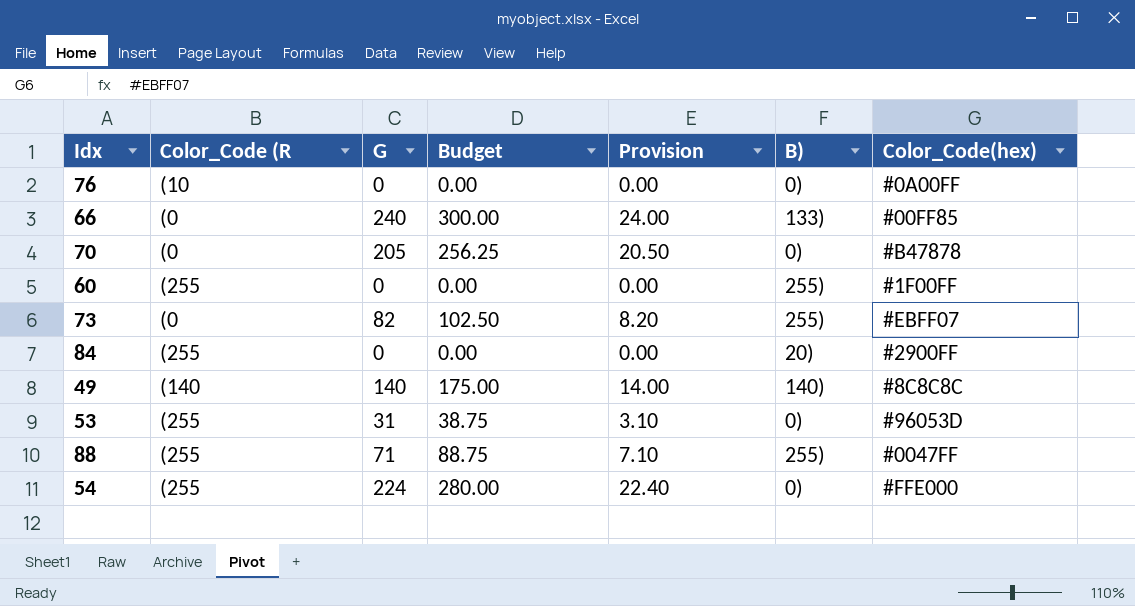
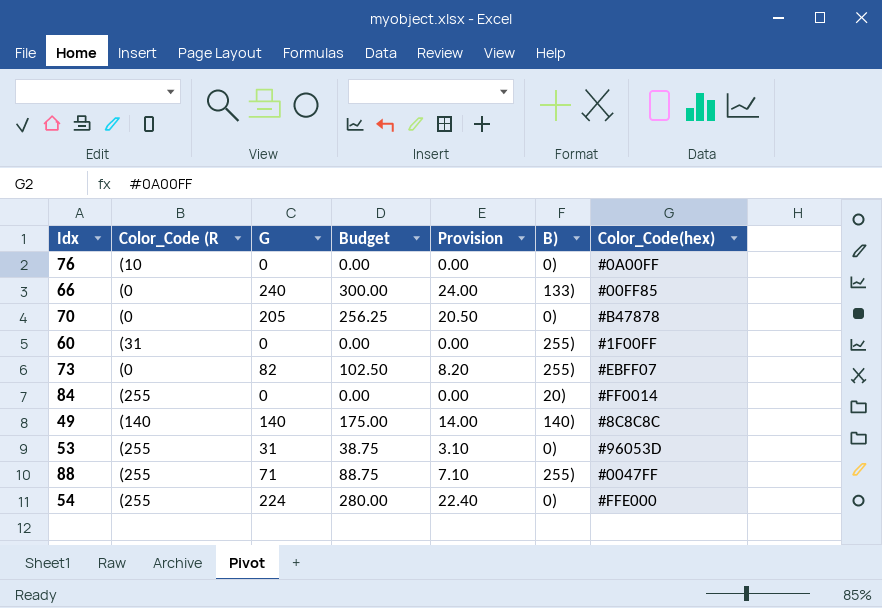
60 | Color_Code (R: (255 -> (31
84 | Color_Code(hex): #2900FF -> #FF0014

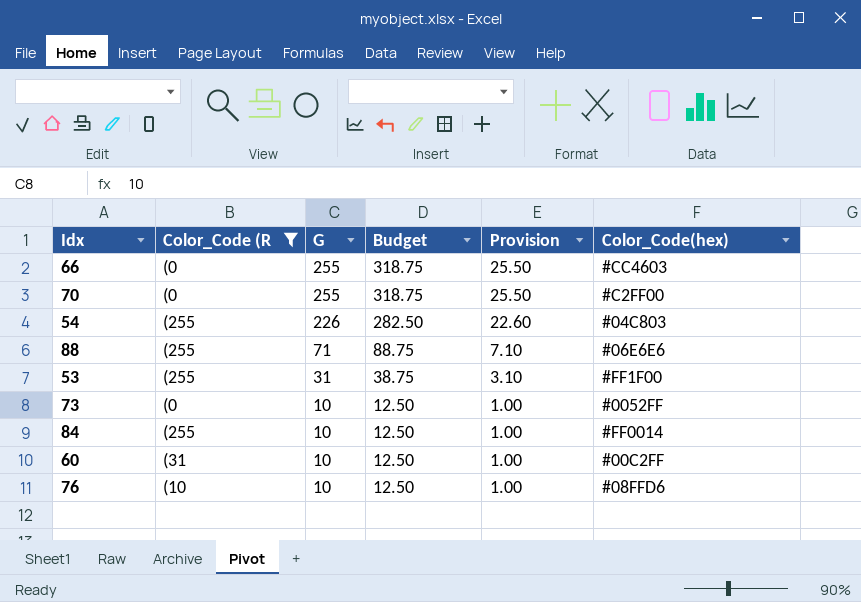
filter: none -> Color_Code (R != (140
row order: none -> G descending
column B) | position: 6 -> none
66 | G: 240 -> 255
66 | Budget: 300.00 -> 318.75
66 | Provision: 24.00 -> 25.50
66 | Color_Code(hex): #00FF85 -> #CC4603
70 | G: 205 -> 255
70 | Budget: 256.25 -> 318.75
70 | Provision: 20.50 -> 25.50
70 | Color_Code(hex): #B47878 -> #C2FF00
54 | G: 224 -> 226
54 | Budget: 280.00 -> 282.50
54 | Provision: 22.40 -> 22.60
54 | Color_Code(hex): #FFE000 -> #04C803
88 | Color_Code(hex): #0047FF -> #06E6E6
53 | Color_Code(hex): #96053D -> #FF1F00
73 | G: 82 -> 10
73 | Budget: 102.50 -> 12.50
73 | Provision: 8.20 -> 1.00
73 | Color_Code(hex): #EBFF07 -> #0052FF
84 | G: 0 -> 10
84 | Budget: 0.00 -> 12.50
84 | Provision: 0.00 -> 1.00
60 | G: 0 -> 10
60 | Budget: 0.00 -> 12.50
60 | Provision: 0.00 -> 1.00
60 | Color_Code(hex): #1F00FF -> #00C2FF
76 | G: 0 -> 10
76 | Budget: 0.00 -> 12.50
76 | Provision: 0.00 -> 1.00
76 | Color_Code(hex): #0A00FF -> #08FFD6

